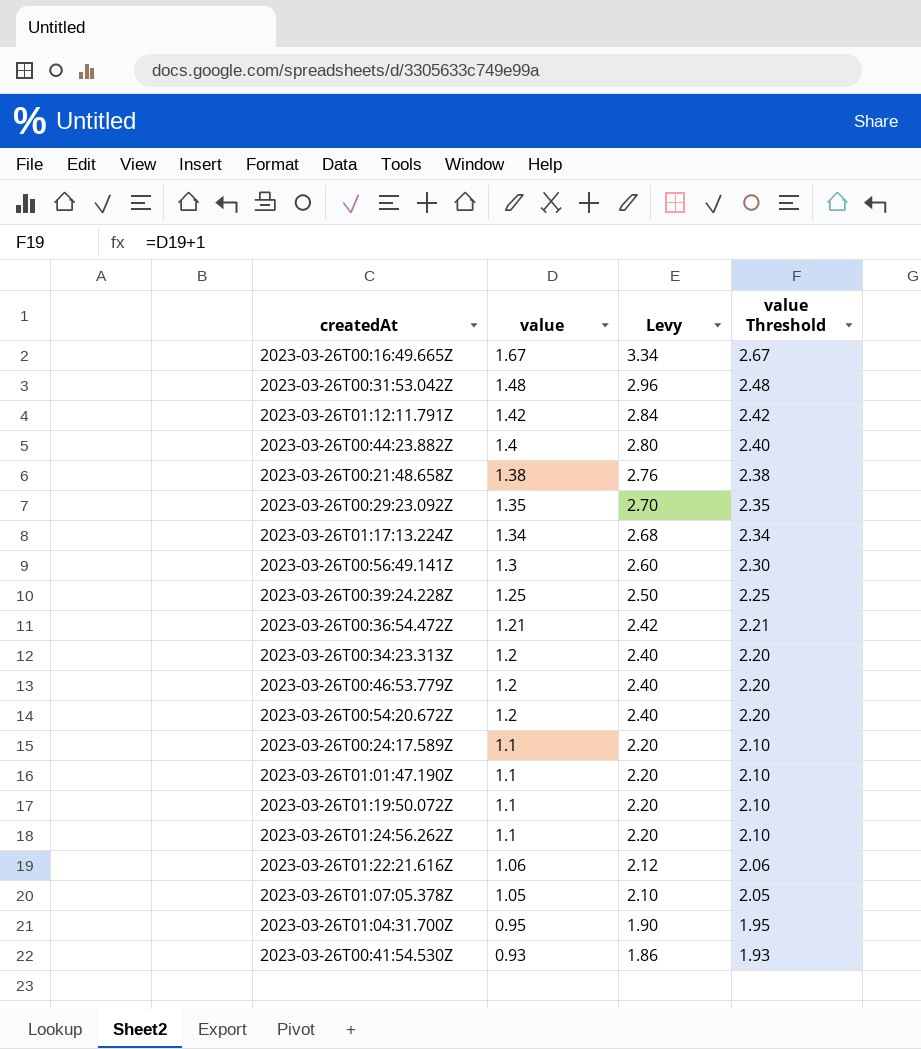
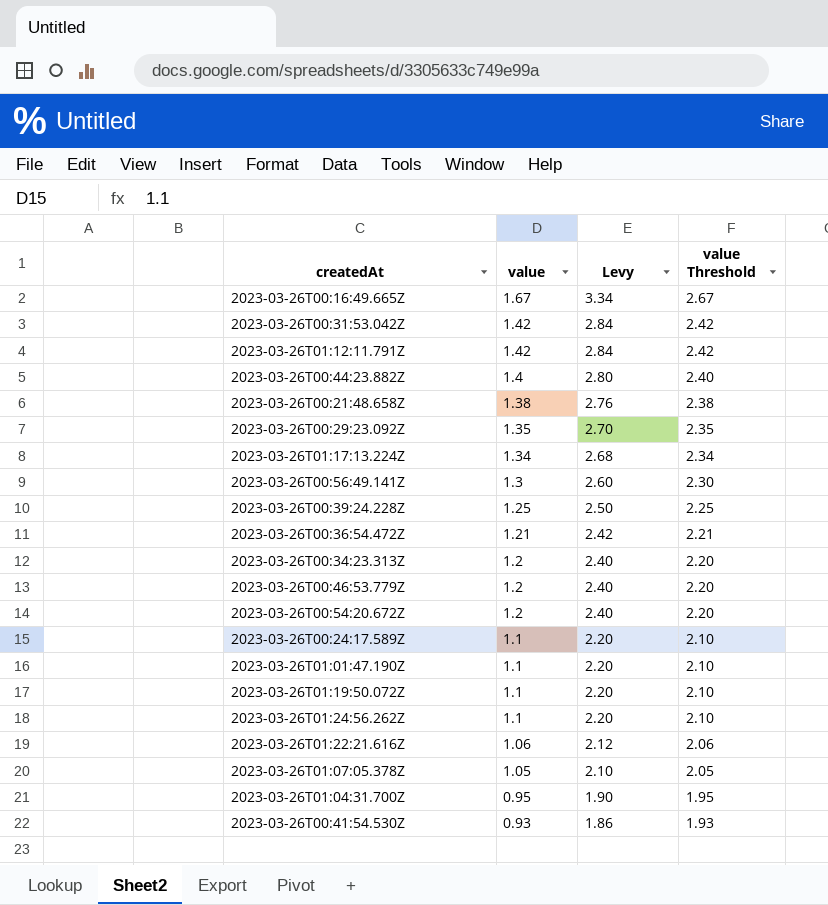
2023-03-26T00:31:53.042Z | value: 1.48 -> 1.42
2023-03-26T00:31:53.042Z | Levy: 2.96 -> 2.84
2023-03-26T00:31:53.042Z | value Threshold: 2.48 -> 2.42

